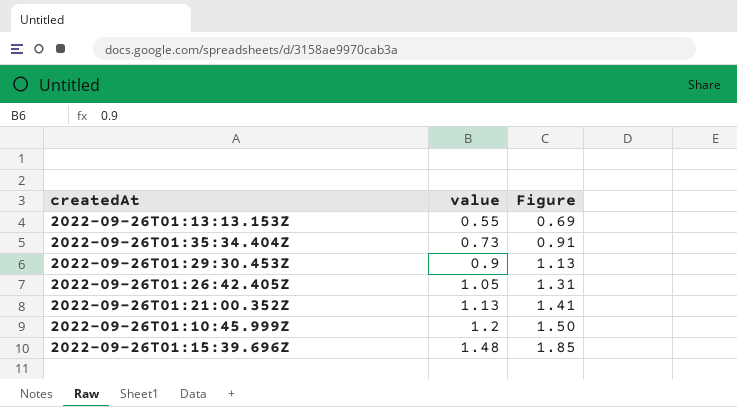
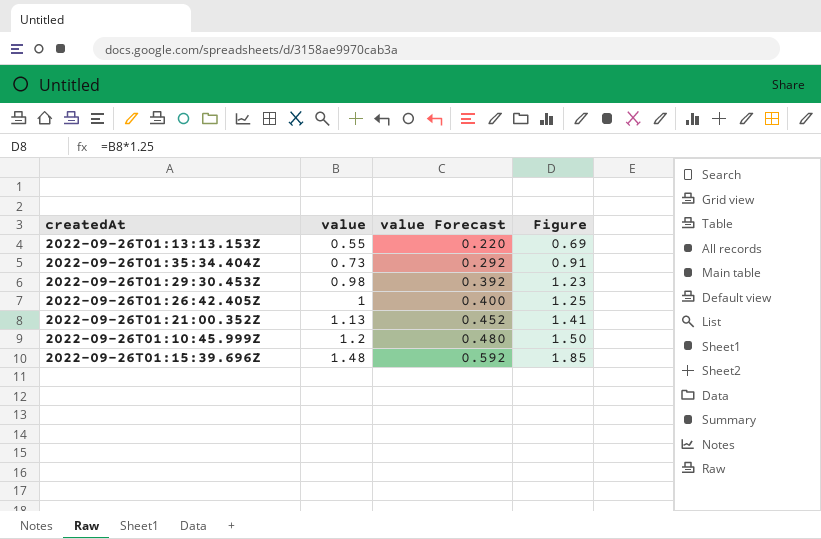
column value Forecast | formula: none -> [value] * 0.4
2022-09-26T01:29:30.453Z | value: 0.9 -> 0.98
2022-09-26T01:29:30.453Z | Figure: 1.13 -> 1.23
2022-09-26T01:26:42.405Z | value: 1.05 -> 1
2022-09-26T01:26:42.405Z | Figure: 1.31 -> 1.25

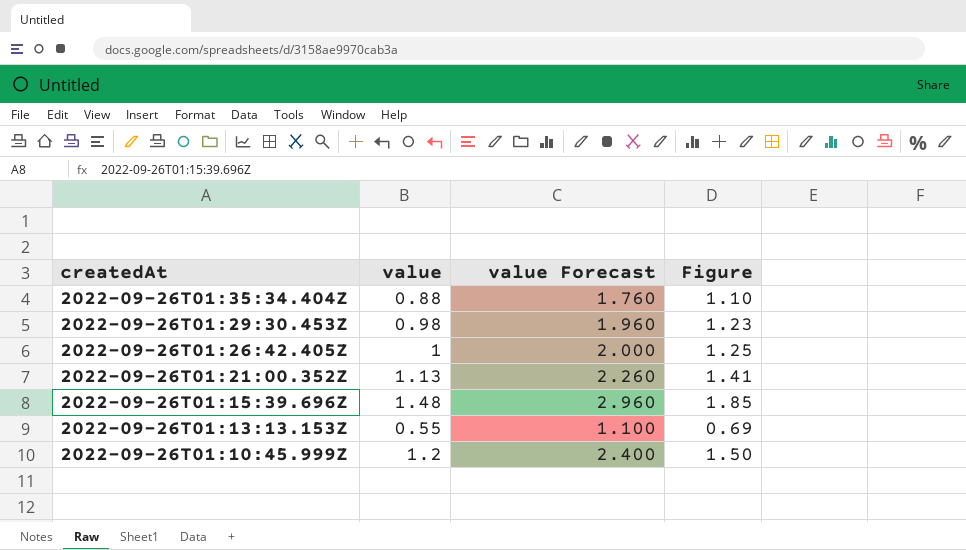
row order: value ascending -> createdAt descending
column value Forecast | formula: [value] * 0.4 -> [value] * 2
2022-09-26T01:35:34.404Z | value: 0.73 -> 0.88
2022-09-26T01:35:34.404Z | Figure: 0.91 -> 1.10

